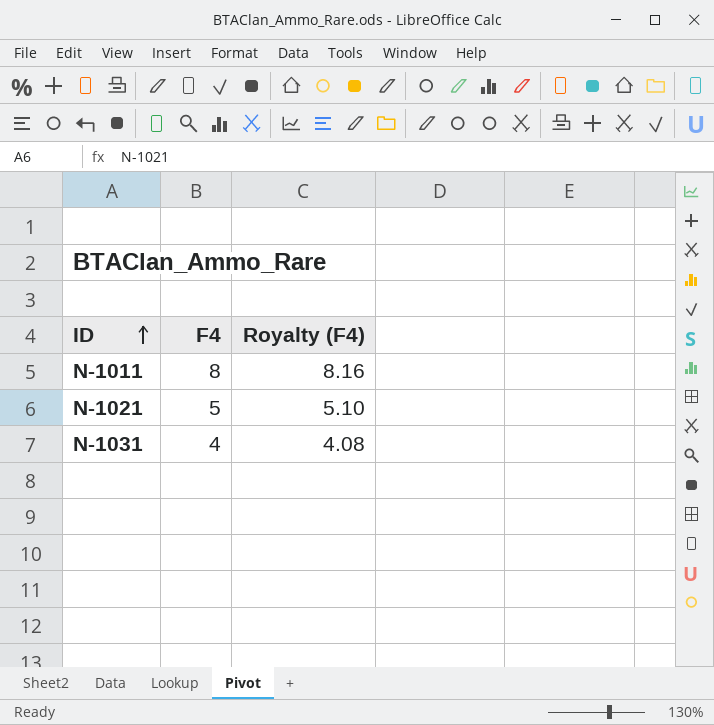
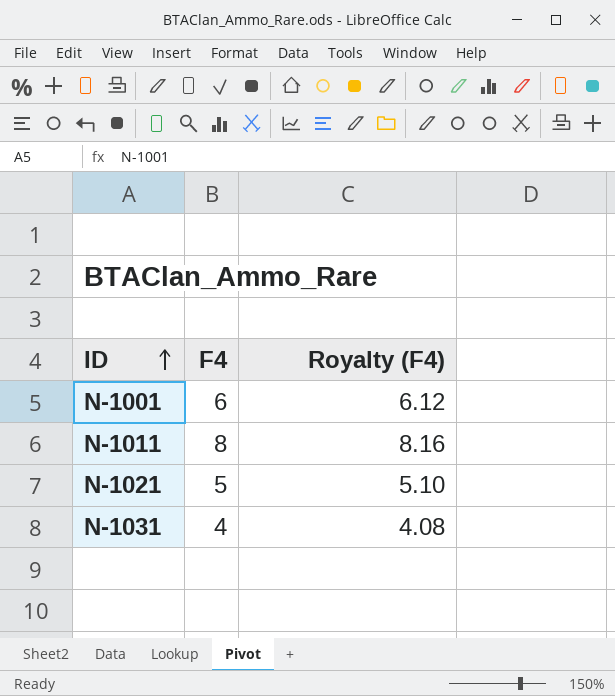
row N-1001: none -> 6 | 6.12

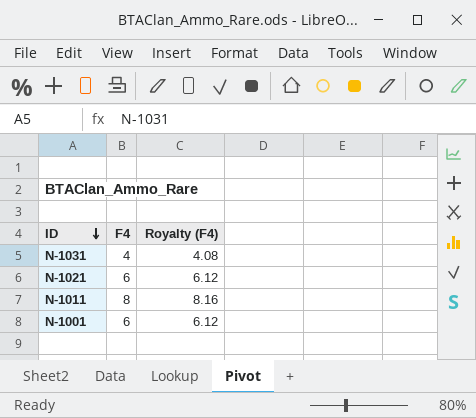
row order: ID ascending -> ID descending
N-1021 | F4: 5 -> 6
N-1021 | Royalty (F4): 5.10 -> 6.12

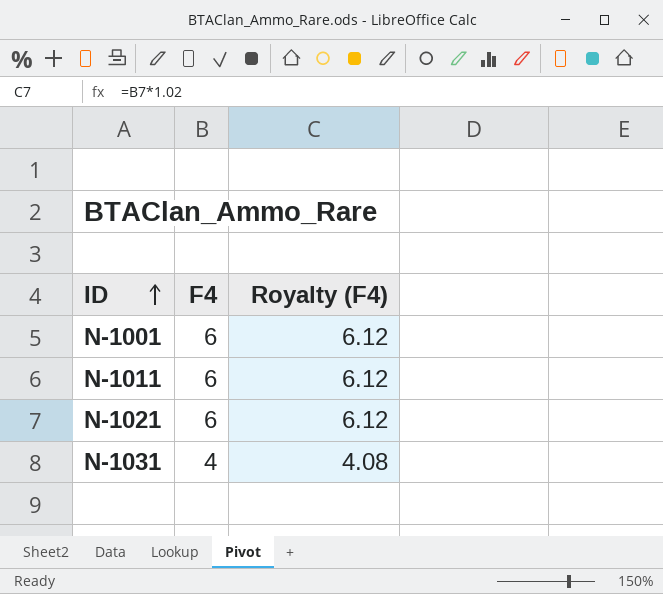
row order: ID descending -> ID ascending
N-1011 | F4: 8 -> 6
N-1011 | Royalty (F4): 8.16 -> 6.12

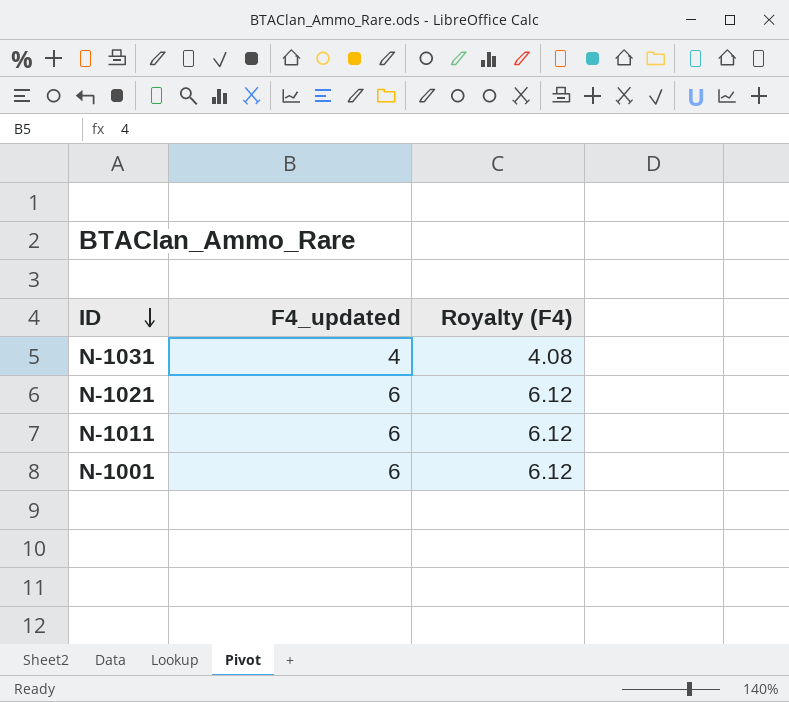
row order: ID ascending -> ID descending
column name: F4 -> F4_updated

